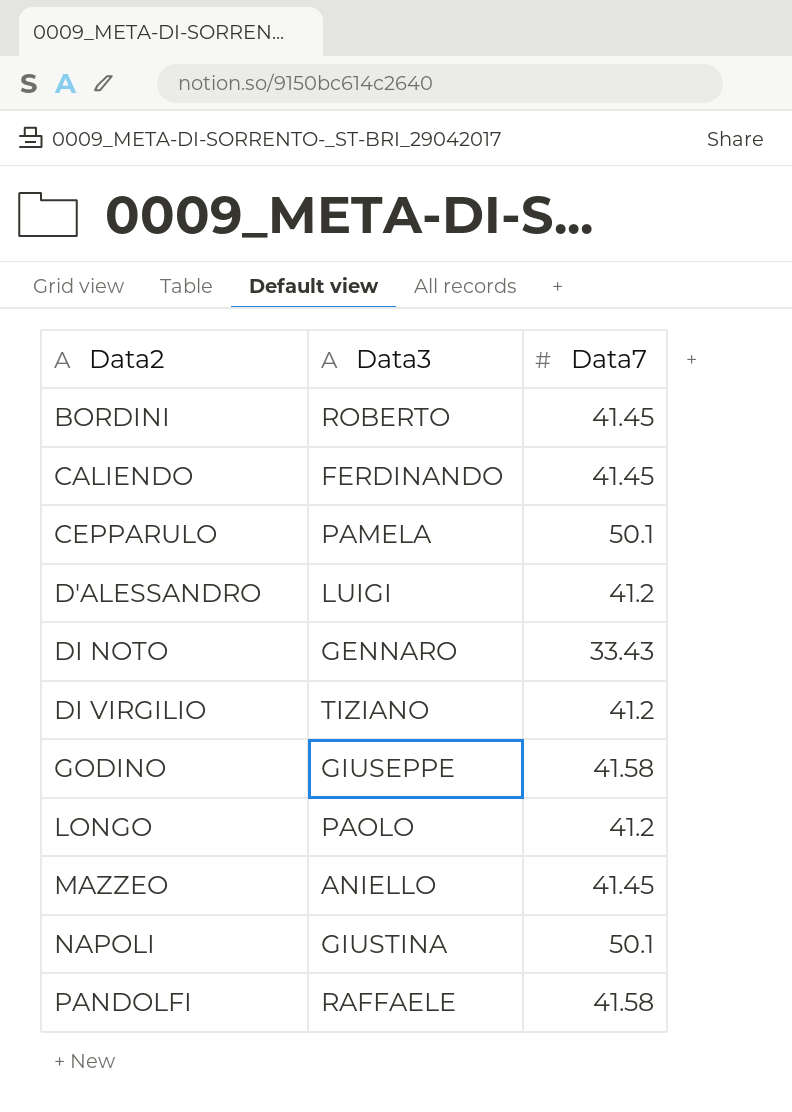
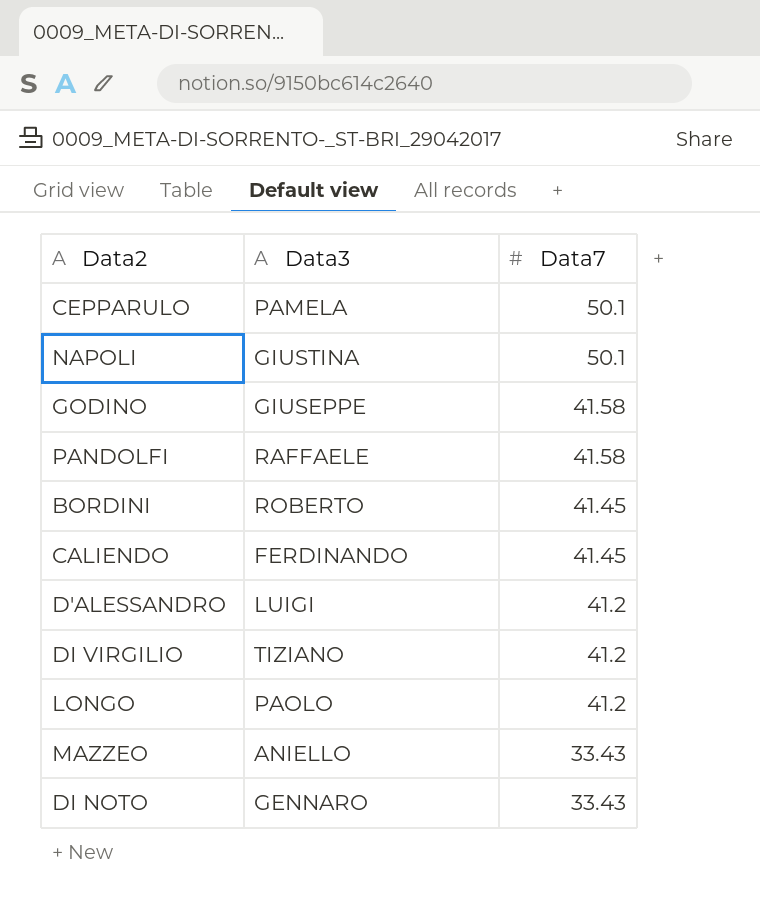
row order: Data2 ascending -> Data7 descending
MAZZEO | Data7: 41.45 -> 33.43

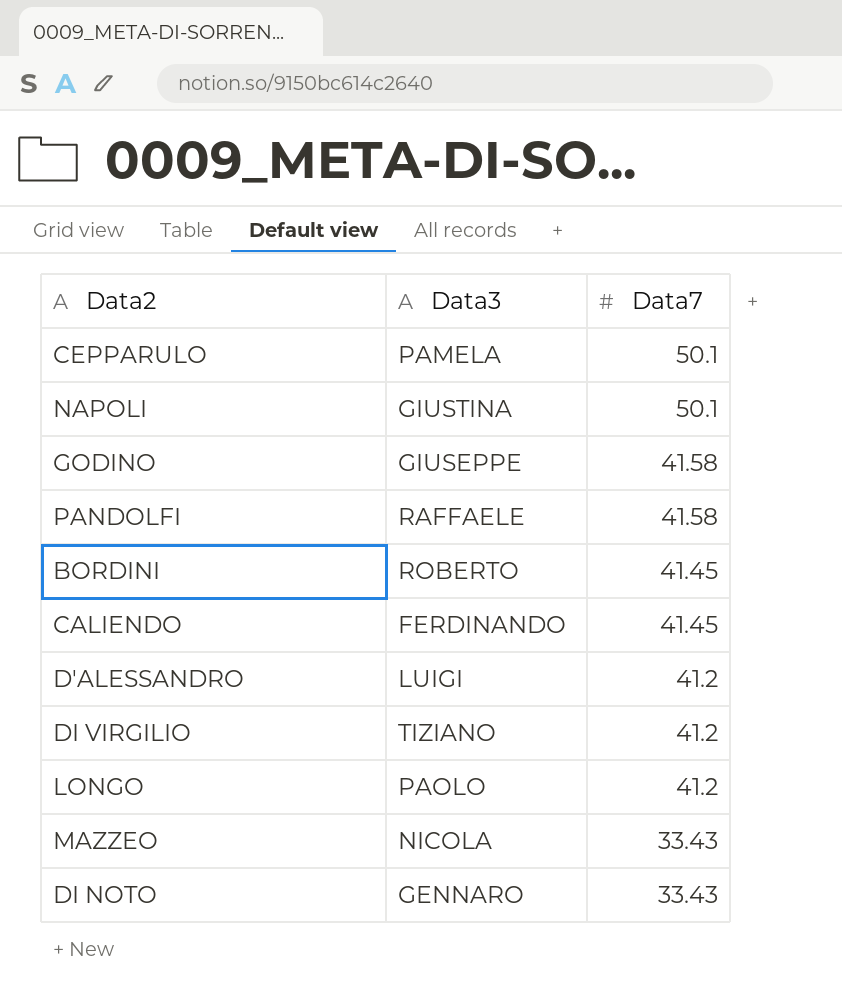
MAZZEO | Data3: ANIELLO -> NICOLA

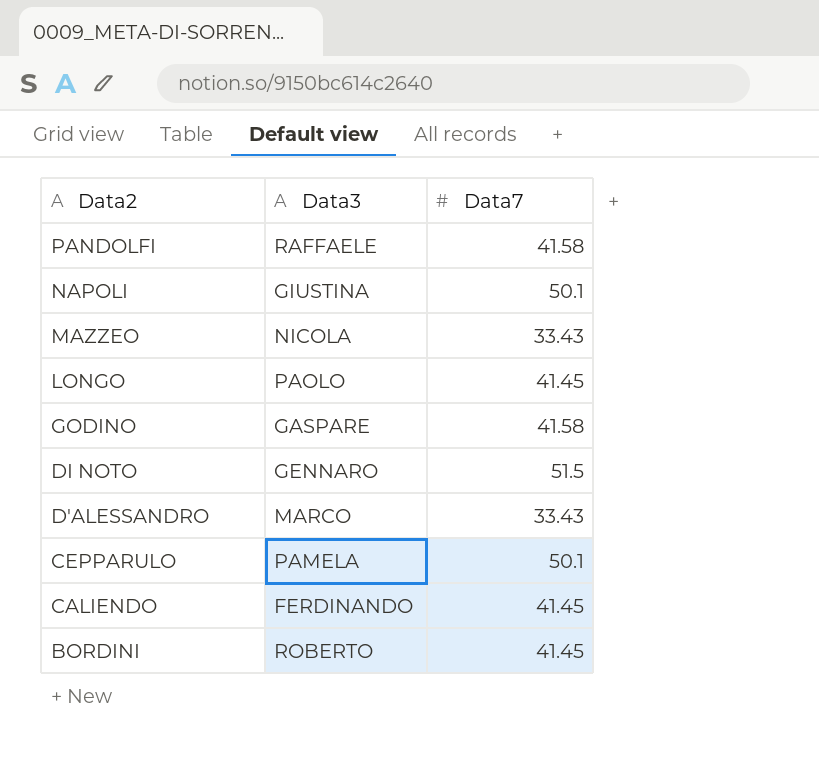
row order: Data7 descending -> Data2 descending
row DI VIRGILIO: TIZIANO | 41.2 -> none
LONGO | Data7: 41.2 -> 41.45
GODINO | Data3: GIUSEPPE -> GASPARE
DI NOTO | Data7: 33.43 -> 51.5
D'ALESSANDRO | Data3: LUIGI -> MARCO
D'ALESSANDRO | Data7: 41.2 -> 33.43

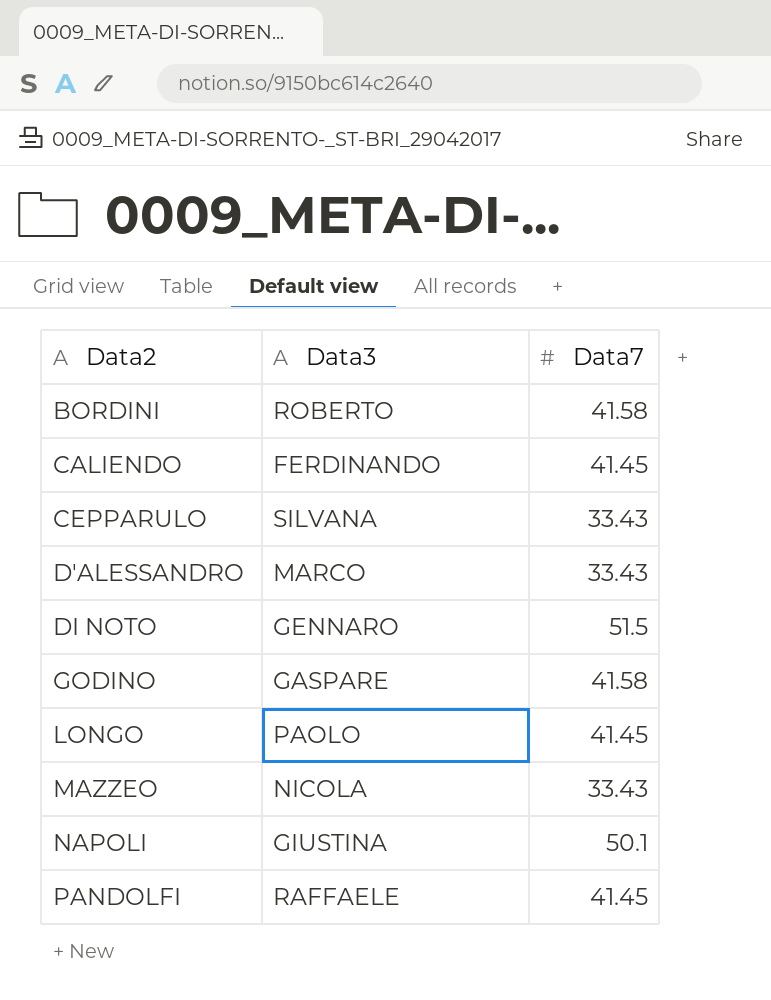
row order: Data2 descending -> Data2 ascending
BORDINI | Data7: 41.45 -> 41.58
CEPPARULO | Data3: PAMELA -> SILVANA
CEPPARULO | Data7: 50.1 -> 33.43
PANDOLFI | Data7: 41.58 -> 41.45

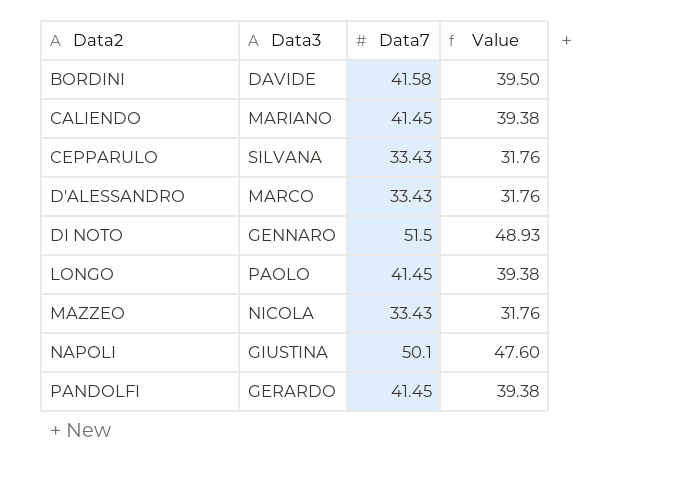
column Value | formula: none -> [Data7] * 0.95
row GODINO: GASPARE | 41.58 -> none
BORDINI | Data3: ROBERTO -> DAVIDE
CALIENDO | Data3: FERDINANDO -> MARIANO
PANDOLFI | Data3: RAFFAELE -> GERARDO

